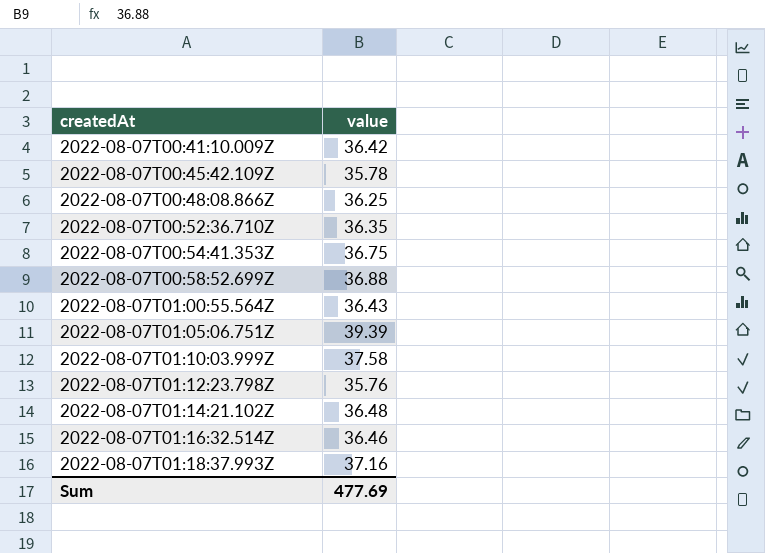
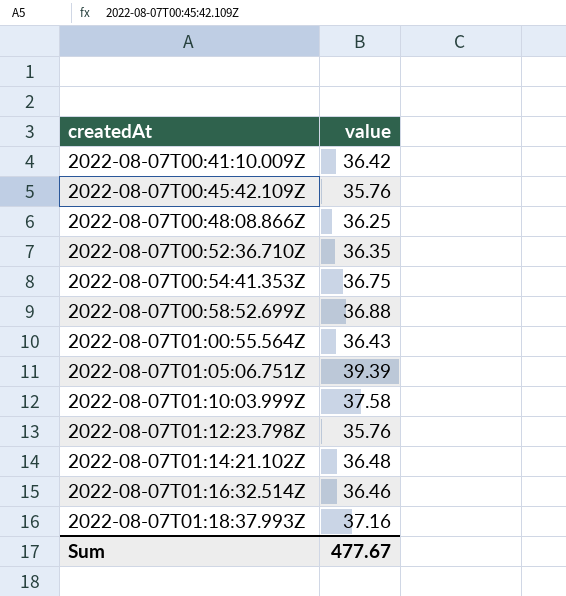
2022-08-07T00:45:42.109Z | value: 35.78 -> 35.76
Sum | value: 477.69 -> 477.67

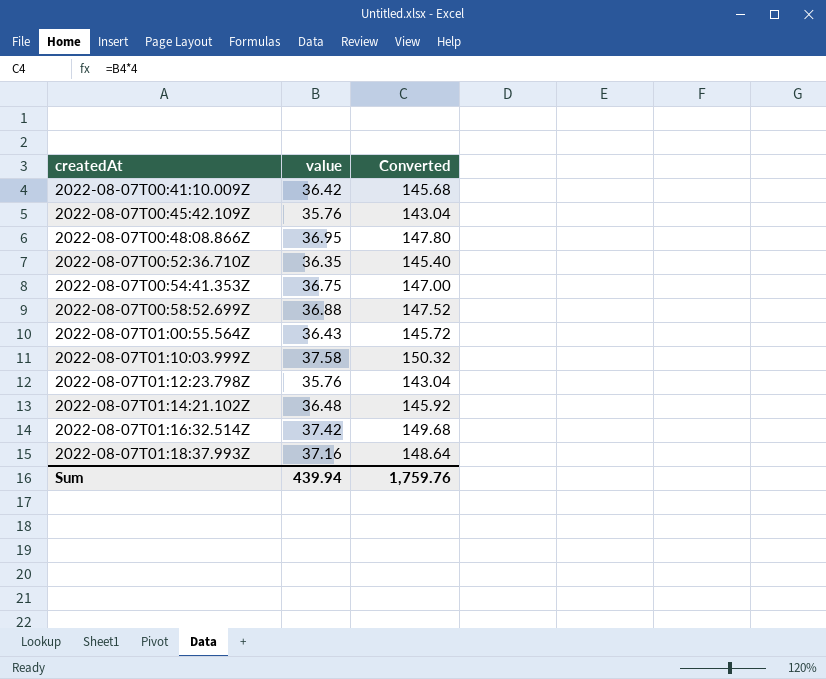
column Converted | formula: none -> [value] * 4
row 2022-08-07T01:05:06.751Z: 39.39 -> none
2022-08-07T00:48:08.866Z | value: 36.25 -> 36.95
2022-08-07T01:16:32.514Z | value: 36.46 -> 37.42
Sum | value: 477.67 -> 439.94

